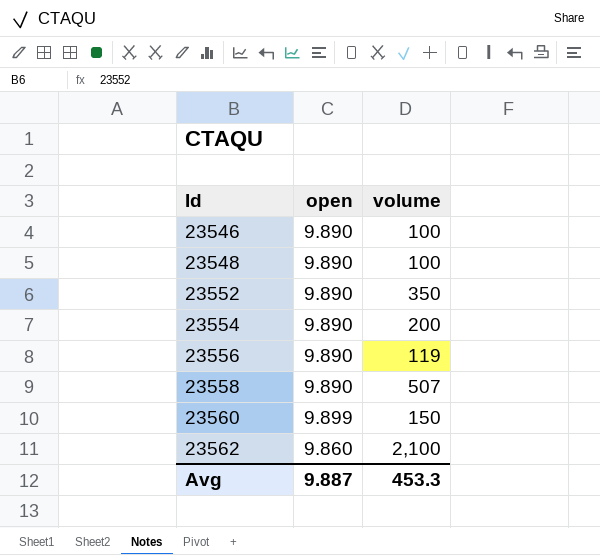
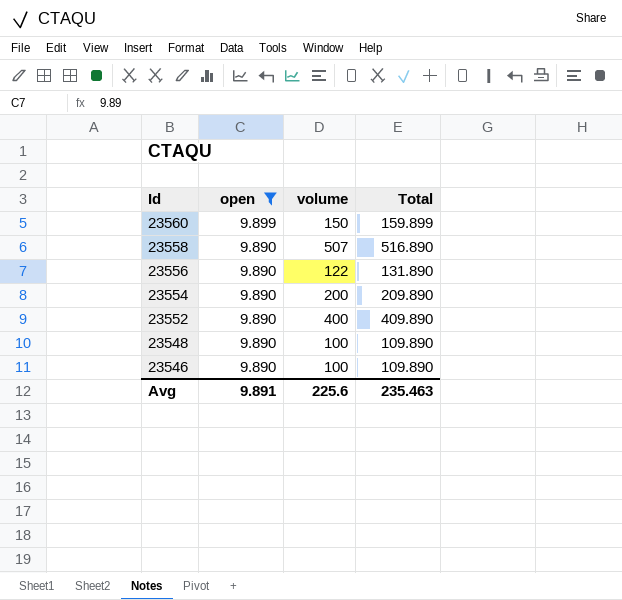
filter: none -> open != 9.860
row order: Id ascending -> Id descending
column Total | formula: none -> [open] + [volume]
23556 | volume: 119 -> 122
23552 | volume: 350 -> 400
Avg | open: 9.887 -> 9.891
Avg | volume: 453.3 -> 225.6

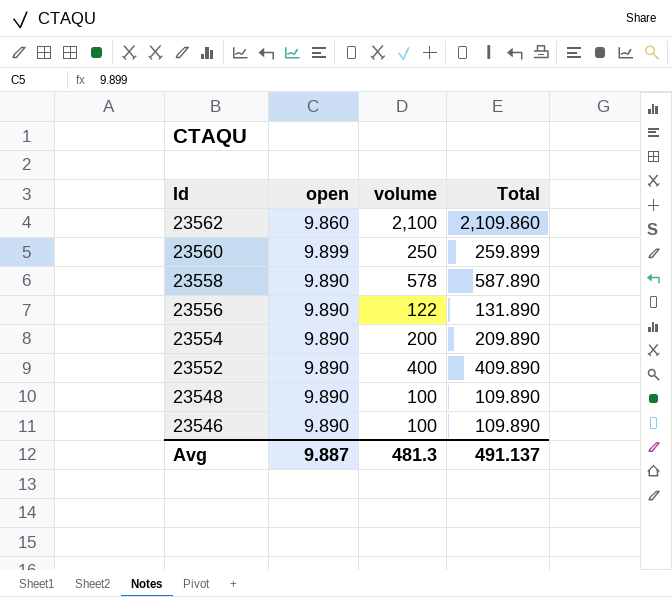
filter: open != 9.860 -> none
23560 | volume: 150 -> 250
23560 | Total: 159.899 -> 259.899
23558 | volume: 507 -> 578
23558 | Total: 516.890 -> 587.890
Avg | open: 9.891 -> 9.887
Avg | volume: 225.6 -> 481.3
Avg | Total: 235.463 -> 491.137

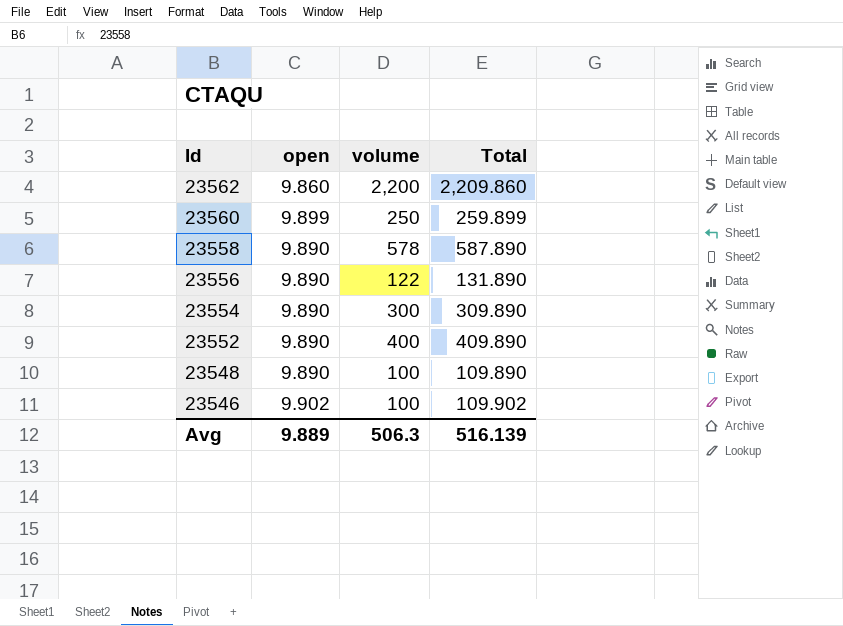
23562 | volume: 2,100 -> 2,200
23562 | Total: 2,109.860 -> 2,209.860
23554 | volume: 200 -> 300
23554 | Total: 209.890 -> 309.890
23546 | open: 9.890 -> 9.902
23546 | Total: 109.890 -> 109.902
Avg | open: 9.887 -> 9.889
Avg | volume: 481.3 -> 506.3
Avg | Total: 491.137 -> 516.139

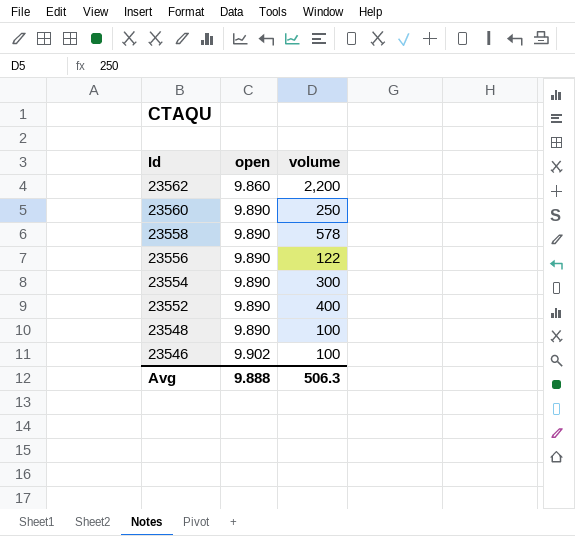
column Total | formula: [open] + [volume] -> none
23560 | open: 9.899 -> 9.890
Avg | open: 9.889 -> 9.888

